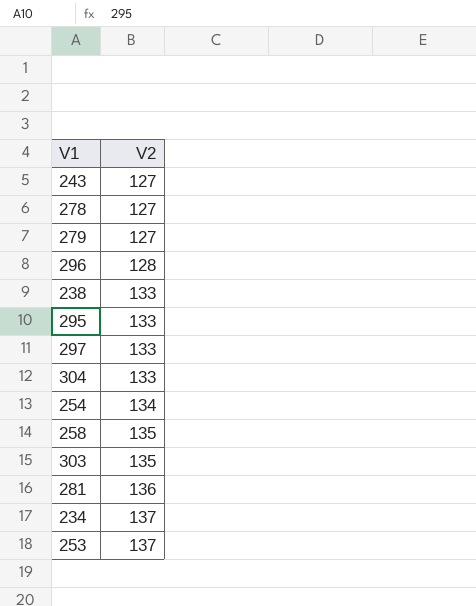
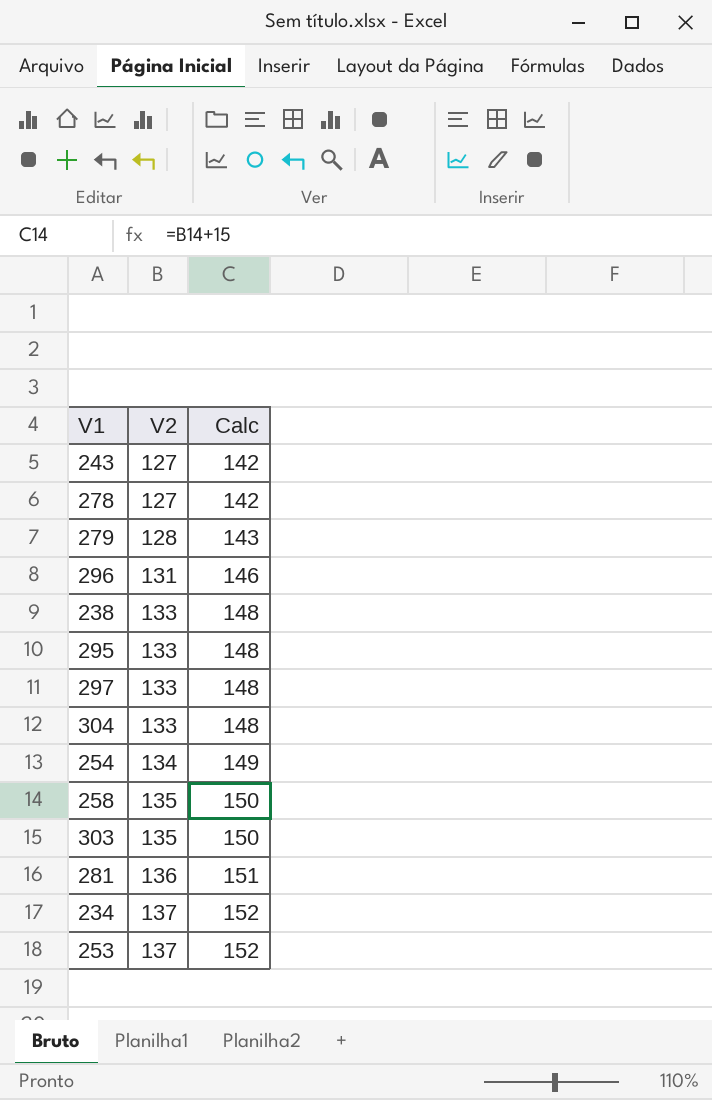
column Calc | formula: none -> [V2] + 15
279 | V2: 127 -> 128
296 | V2: 128 -> 131

